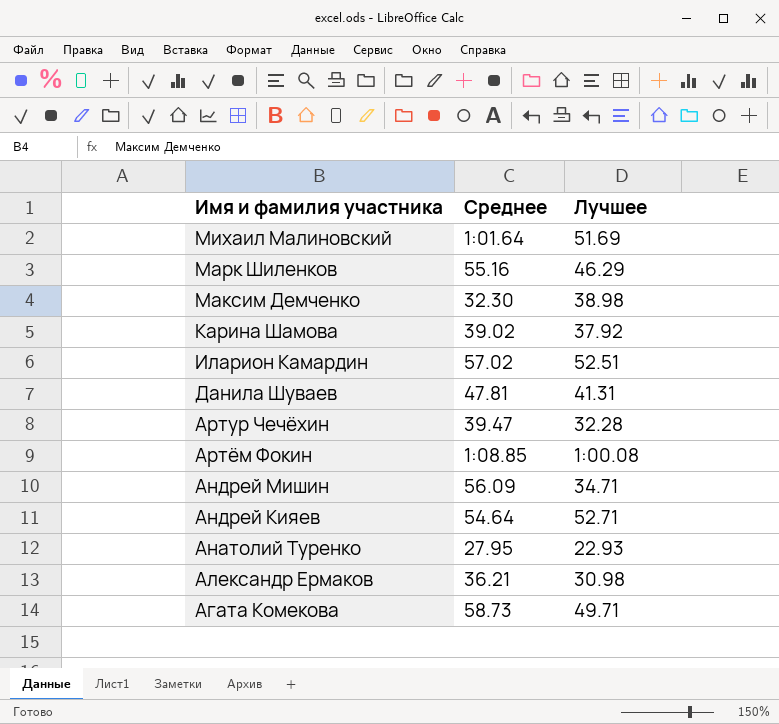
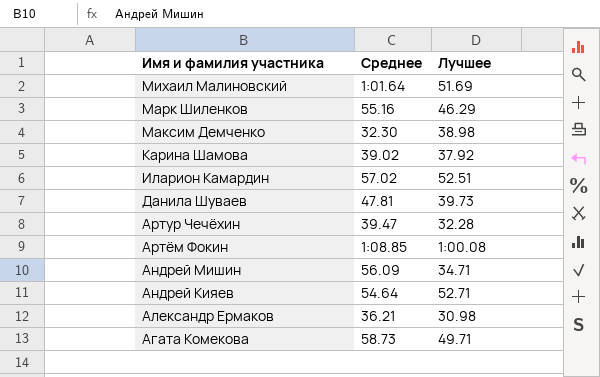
row Анатолий Туренко: 27.95 | 22.93 -> none
Данила Шуваев | Лучшее: 41.31 -> 39.73

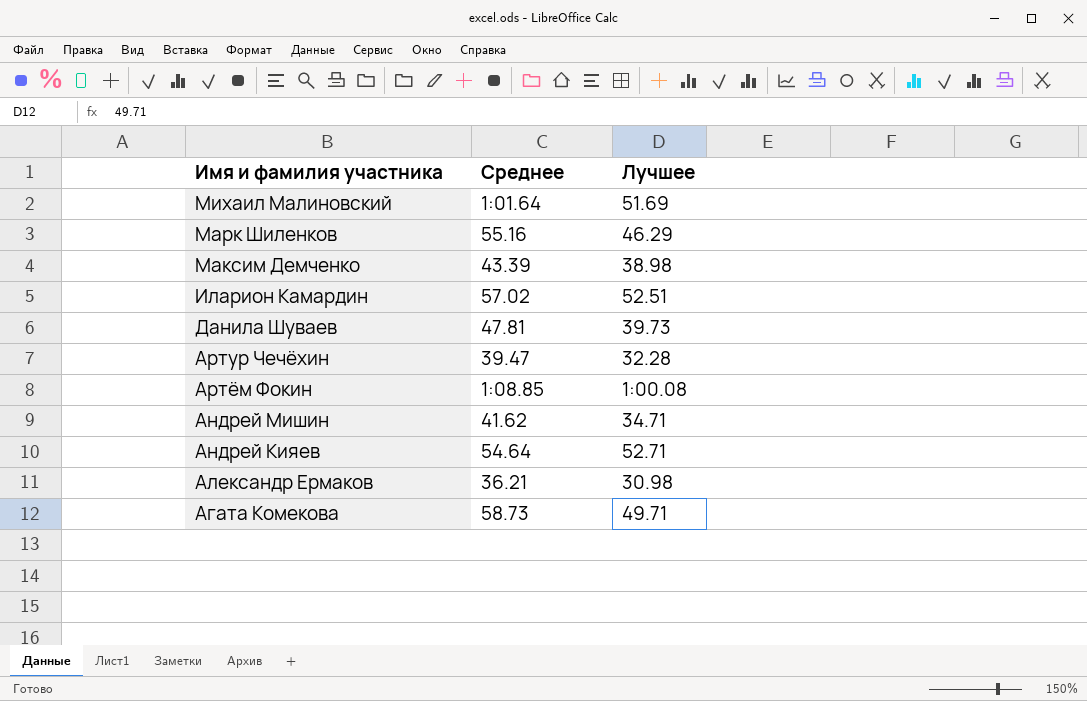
row Карина Шамова: 39.02 | 37.92 -> none
Максим Демченко | Среднее: 32.30 -> 43.39
Андрей Мишин | Среднее: 56.09 -> 41.62

